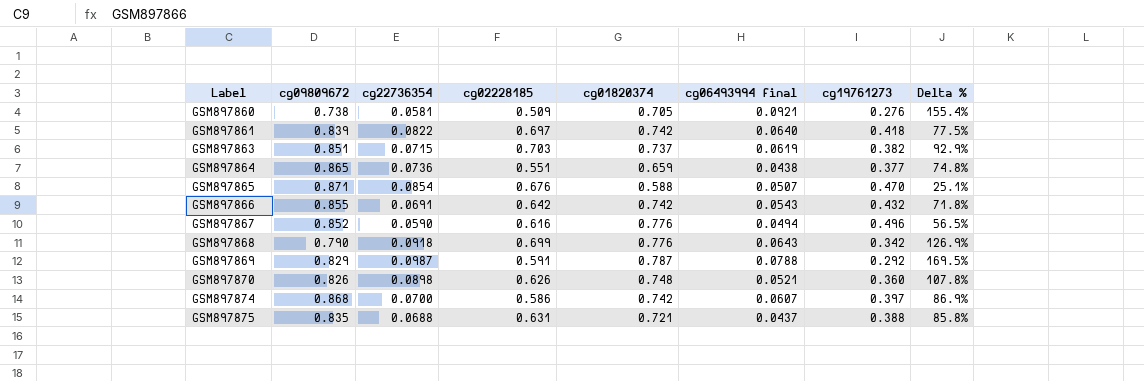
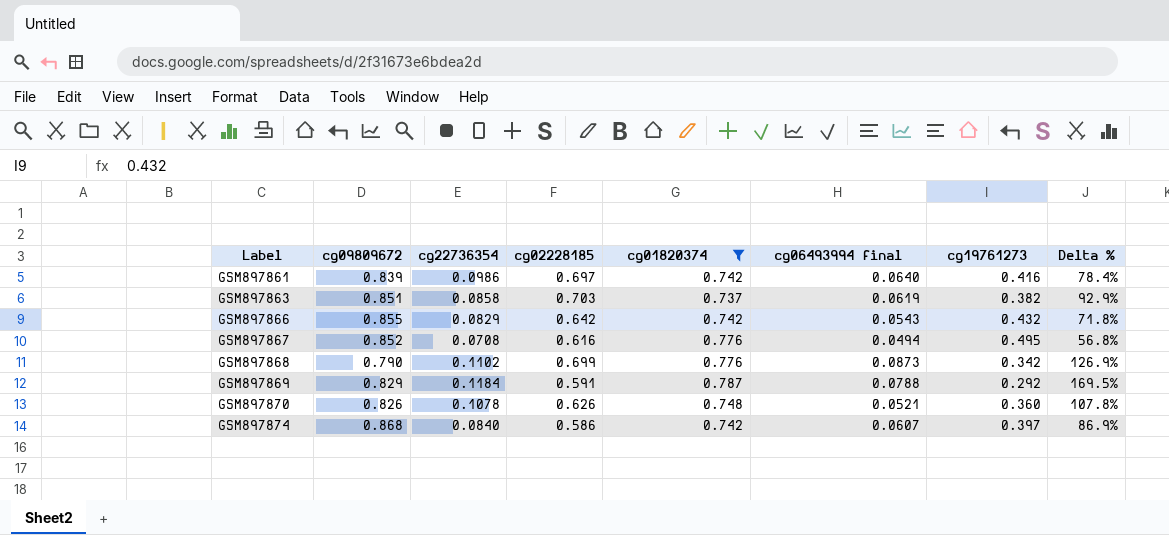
filter: none -> cg01820374 >= 0.737
GSM897861 | cg22736354: 0.0822 -> 0.0986
GSM897861 | cg19761273: 0.418 -> 0.416
GSM897861 | Delta %: 77.5% -> 78.4%
GSM897863 | cg22736354: 0.0715 -> 0.0858
GSM897866 | cg22736354: 0.0691 -> 0.0829
GSM897867 | cg22736354: 0.0590 -> 0.0708
GSM897867 | cg19761273: 0.496 -> 0.495
GSM897867 | Delta %: 56.5% -> 56.8%
GSM897868 | cg22736354: 0.0918 -> 0.1102
GSM897868 | cg06493994 final: 0.0643 -> 0.0873
GSM897869 | cg22736354: 0.0987 -> 0.1184
GSM897870 | cg22736354: 0.0898 -> 0.1078
GSM897874 | cg22736354: 0.0700 -> 0.0840

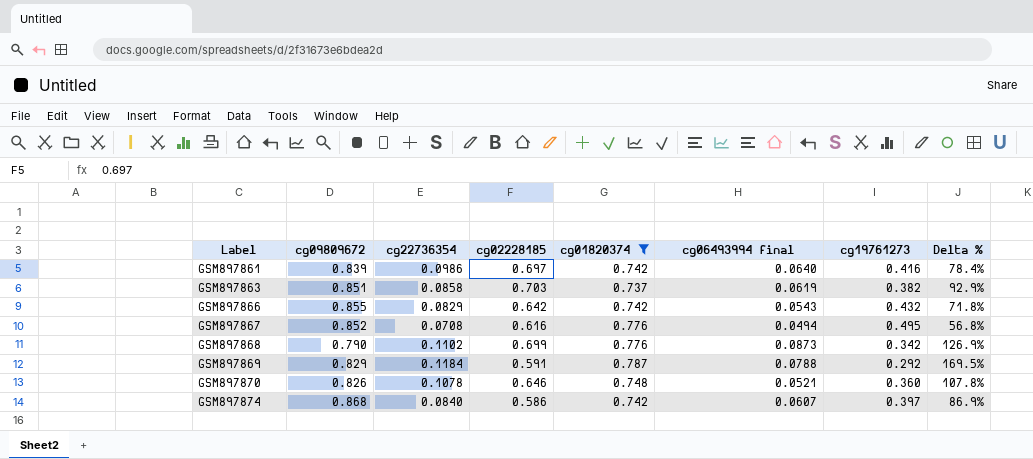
GSM897870 | cg02228185: 0.626 -> 0.646

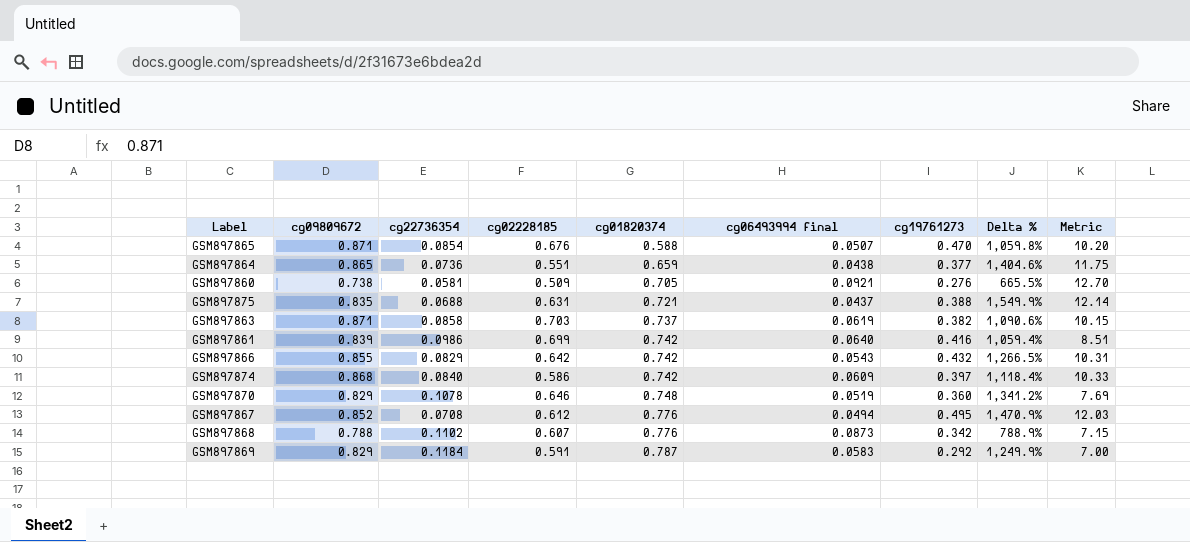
filter: cg01820374 >= 0.737 -> none
row order: Label ascending -> cg01820374 ascending
column Delta % | formula: ([cg01820374] - [cg19761273]) / [cg19761273] -> ([cg01820374] - [cg06493994 final]) / [cg06493994 final]
column Metric | formula: none -> [cg09809672] / [cg22736354]
GSM897863 | cg09809672: 0.851 -> 0.871
GSM897861 | cg02228185: 0.697 -> 0.699
GSM897874 | cg06493994 final: 0.0607 -> 0.0609
GSM897870 | cg09809672: 0.826 -> 0.829
GSM897870 | cg06493994 final: 0.0521 -> 0.0519
GSM897867 | cg02228185: 0.616 -> 0.612
GSM897868 | cg09809672: 0.790 -> 0.788
GSM897868 | cg02228185: 0.699 -> 0.607
GSM897869 | cg06493994 final: 0.0788 -> 0.0583

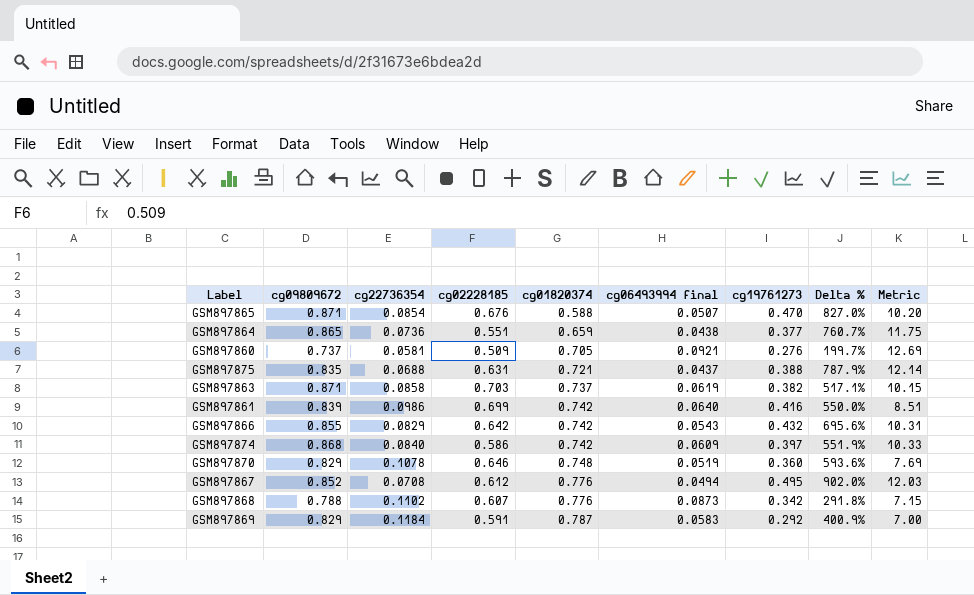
column Delta % | formula: ([cg01820374] - [cg06493994 final]) / [cg06493994 final] -> ([cg19761273] - [cg06493994 final]) / [cg06493994 final]
GSM897860 | cg09809672: 0.738 -> 0.737
GSM897860 | Metric: 12.70 -> 12.69

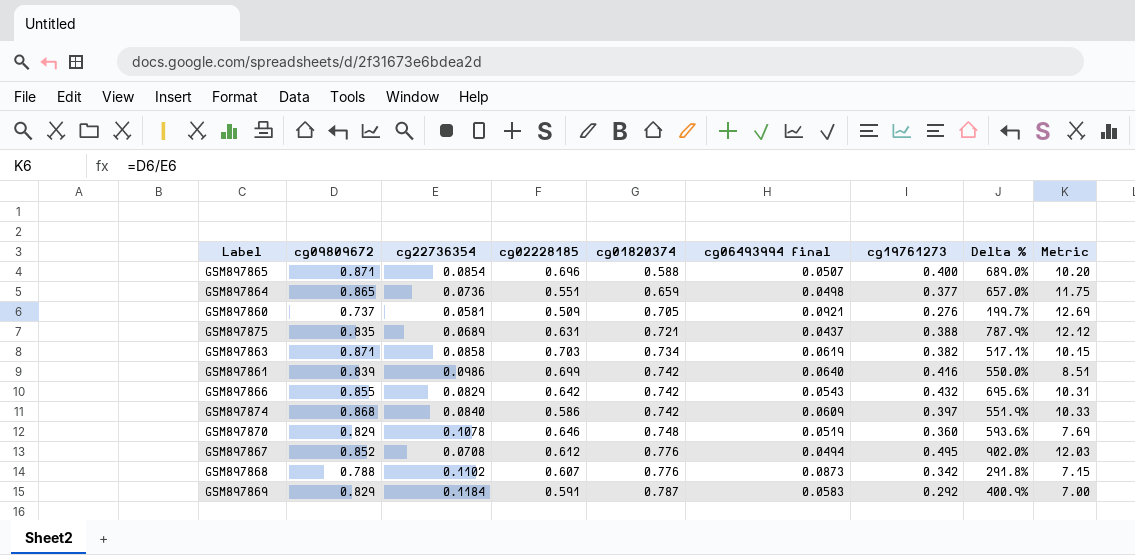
GSM897865 | cg02228185: 0.676 -> 0.696
GSM897865 | cg19761273: 0.470 -> 0.400
GSM897865 | Delta %: 827.0% -> 689.0%
GSM897864 | cg06493994 final: 0.0438 -> 0.0498
GSM897864 | Delta %: 760.7% -> 657.0%
GSM897875 | cg22736354: 0.0688 -> 0.0689
GSM897875 | Metric: 12.14 -> 12.12
GSM897863 | cg01820374: 0.737 -> 0.734

